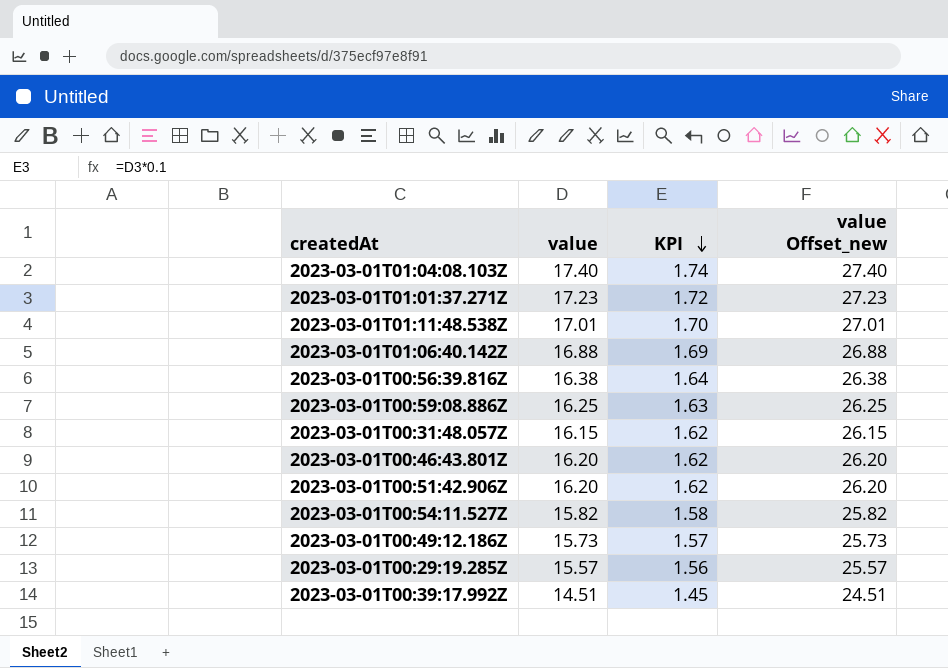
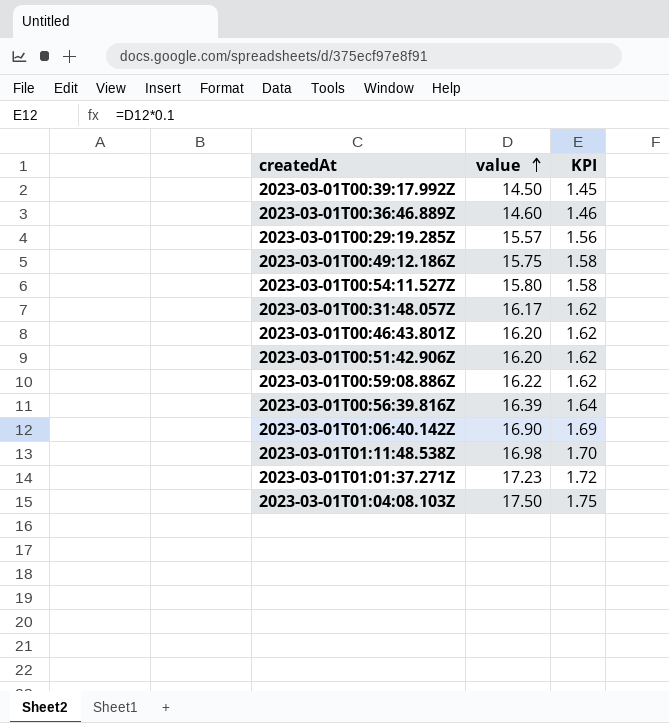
row order: KPI descending -> value ascending
column value Offset_new | formula: [value] + 10 -> none
2023-03-01T00:39:17.992Z | value: 14.51 -> 14.50
row 2023-03-01T00:36:46.889Z: none -> 14.60 | 1.46
2023-03-01T00:49:12.186Z | value: 15.73 -> 15.75
2023-03-01T00:49:12.186Z | KPI: 1.57 -> 1.58
2023-03-01T00:54:11.527Z | value: 15.82 -> 15.80
2023-03-01T00:31:48.057Z | value: 16.15 -> 16.17
2023-03-01T00:59:08.886Z | value: 16.25 -> 16.22
2023-03-01T00:59:08.886Z | KPI: 1.63 -> 1.62
2023-03-01T00:56:39.816Z | value: 16.38 -> 16.39
2023-03-01T01:06:40.142Z | value: 16.88 -> 16.90
2023-03-01T01:11:48.538Z | value: 17.01 -> 16.98
2023-03-01T01:04:08.103Z | value: 17.40 -> 17.50
2023-03-01T01:04:08.103Z | KPI: 1.74 -> 1.75

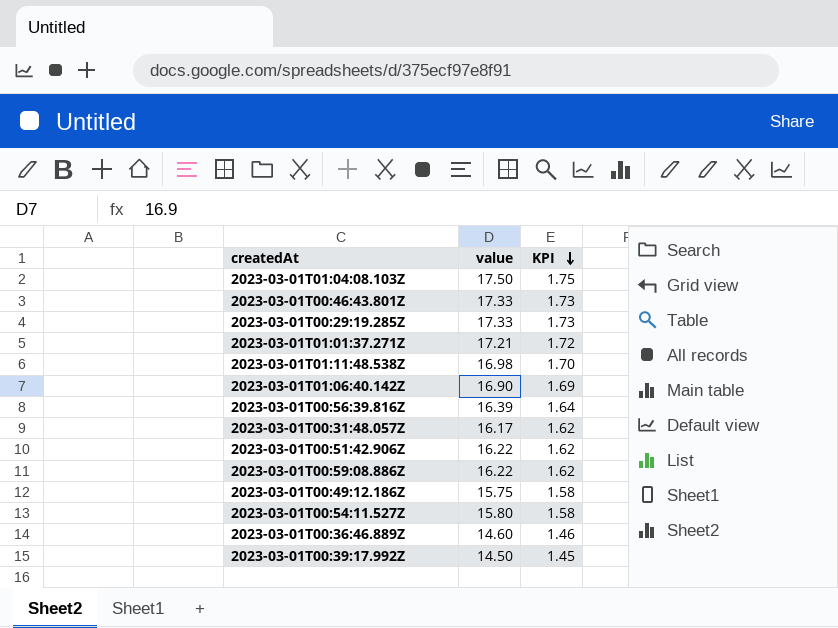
row order: value ascending -> KPI descending
2023-03-01T00:46:43.801Z | value: 16.20 -> 17.33
2023-03-01T00:46:43.801Z | KPI: 1.62 -> 1.73
2023-03-01T00:29:19.285Z | value: 15.57 -> 17.33
2023-03-01T00:29:19.285Z | KPI: 1.56 -> 1.73
2023-03-01T01:01:37.271Z | value: 17.23 -> 17.21
2023-03-01T00:51:42.906Z | value: 16.20 -> 16.22

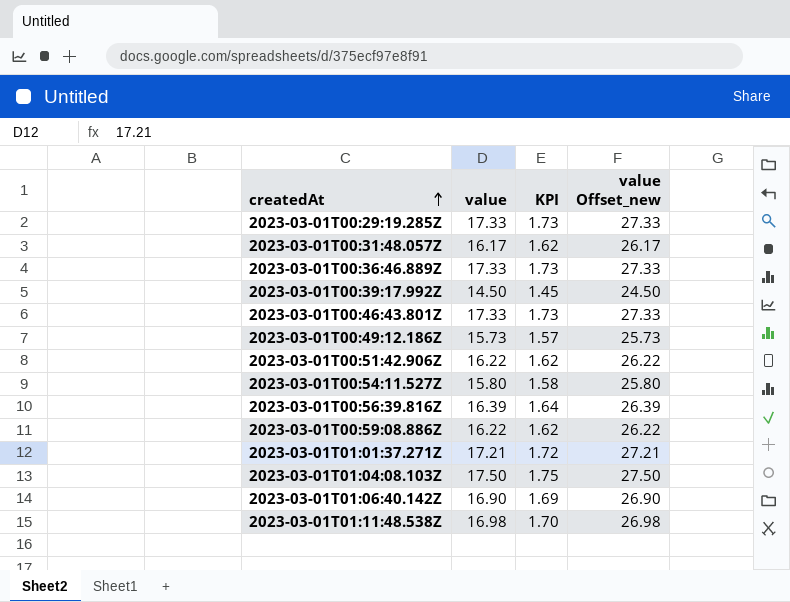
row order: KPI descending -> createdAt ascending
column value Offset_new | formula: none -> [value] + 10
2023-03-01T00:36:46.889Z | value: 14.60 -> 17.33
2023-03-01T00:36:46.889Z | KPI: 1.46 -> 1.73
2023-03-01T00:49:12.186Z | value: 15.75 -> 15.73
2023-03-01T00:49:12.186Z | KPI: 1.58 -> 1.57

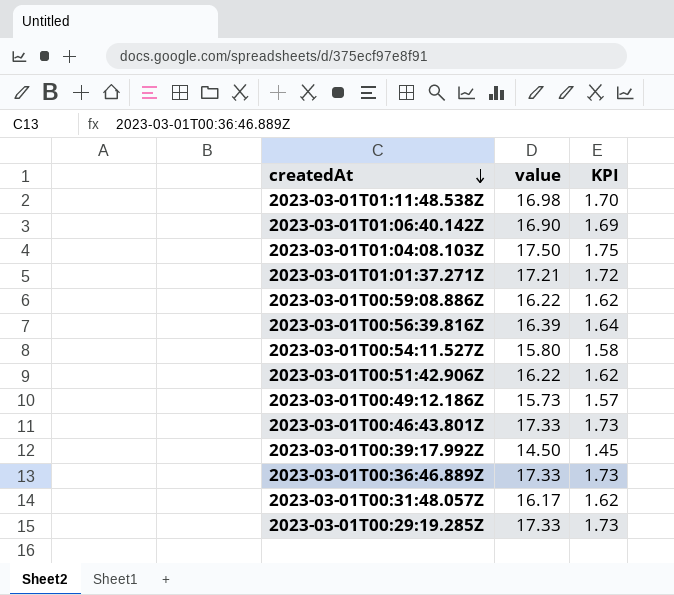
row order: createdAt ascending -> createdAt descending
column value Offset_new | formula: [value] + 10 -> none

